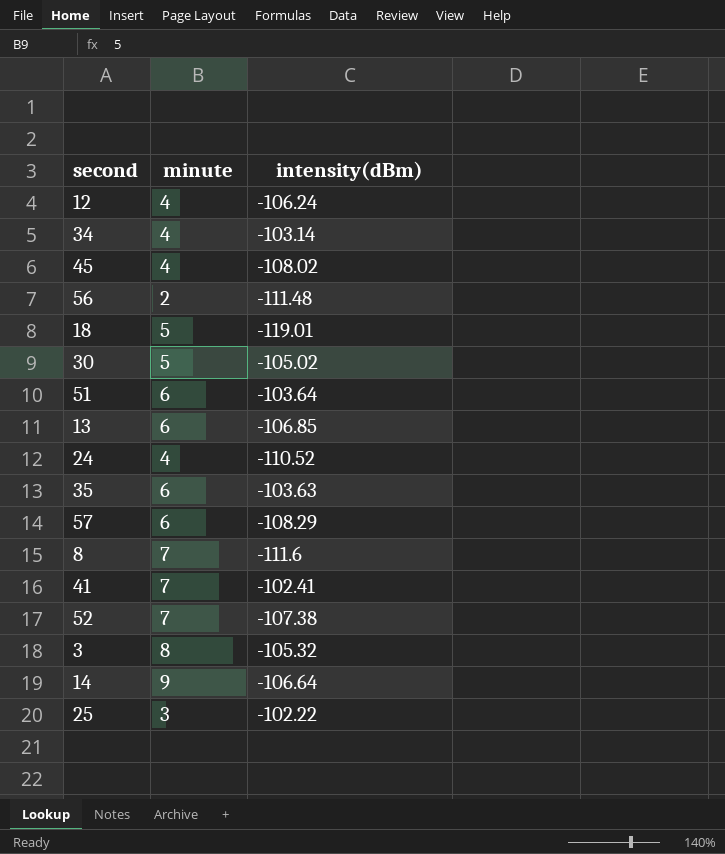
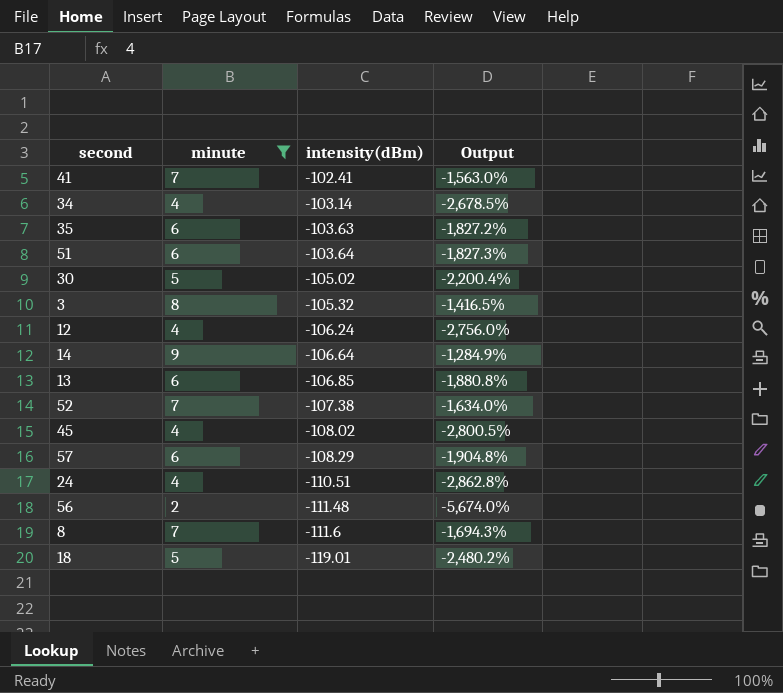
filter: none -> minute != 3
row order: none -> intensity(dBm) descending
column Output | formula: none -> ([intensity(dBm)] - [minute]) / [minute]
24 | intensity(dBm): -110.52 -> -110.51

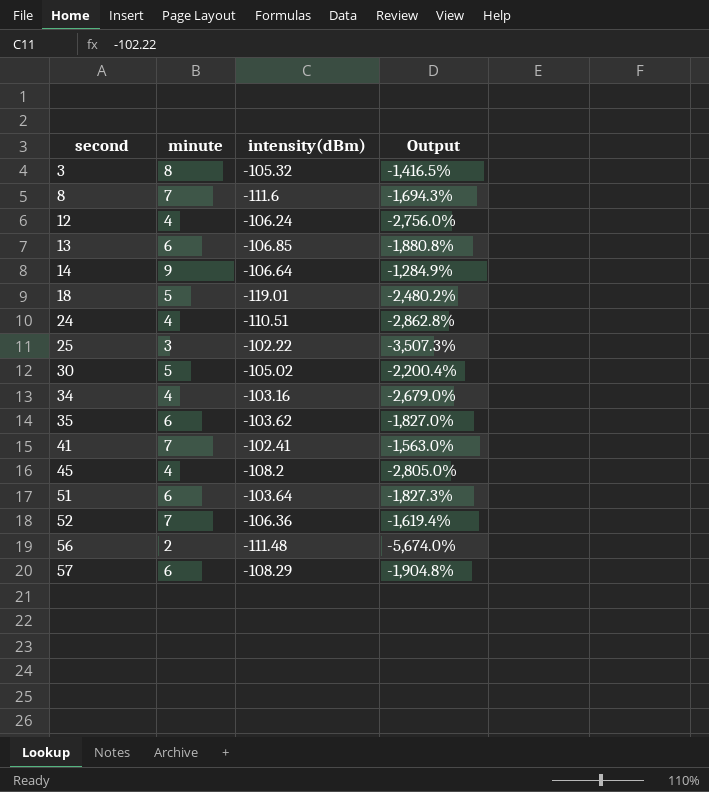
filter: minute != 3 -> none
row order: intensity(dBm) descending -> second ascending
34 | intensity(dBm): -103.14 -> -103.16
34 | Output: -2,678.5% -> -2,679.0%
35 | intensity(dBm): -103.63 -> -103.62
35 | Output: -1,827.2% -> -1,827.0%
45 | intensity(dBm): -108.02 -> -108.2
45 | Output: -2,800.5% -> -2,805.0%
52 | intensity(dBm): -107.38 -> -106.36
52 | Output: -1,634.0% -> -1,619.4%

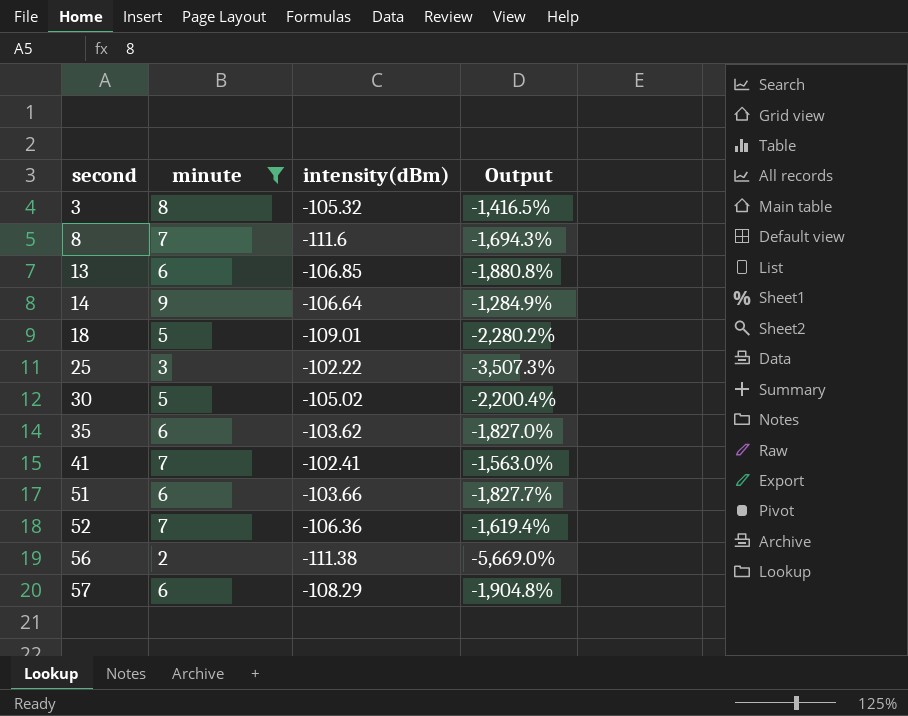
filter: none -> minute != 4
18 | intensity(dBm): -119.01 -> -109.01
18 | Output: -2,480.2% -> -2,280.2%
51 | intensity(dBm): -103.64 -> -103.66
51 | Output: -1,827.3% -> -1,827.7%
56 | intensity(dBm): -111.48 -> -111.38
56 | Output: -5,674.0% -> -5,669.0%

